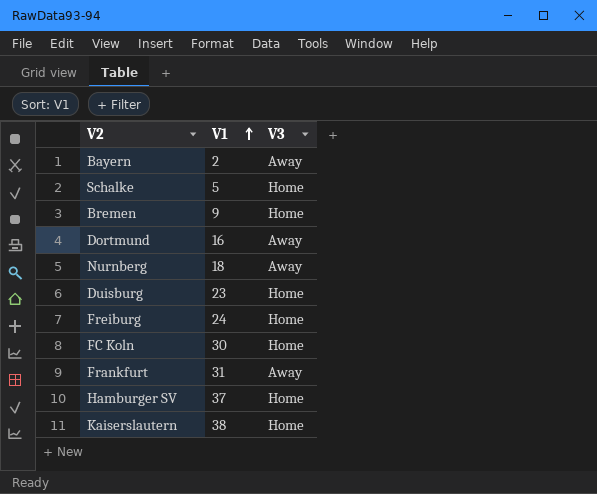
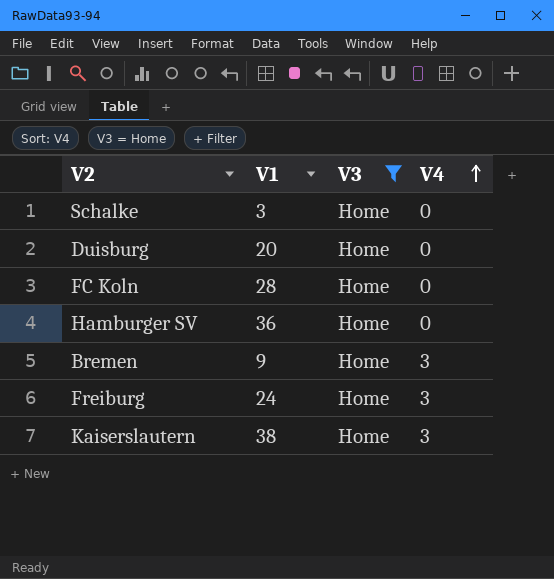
filter: none -> V3 = Home
row order: V1 ascending -> V4 ascending
column V4 | position: none -> 4
Schalke | V1: 5 -> 3
Duisburg | V1: 23 -> 20
FC Koln | V1: 30 -> 28
Hamburger SV | V1: 37 -> 36

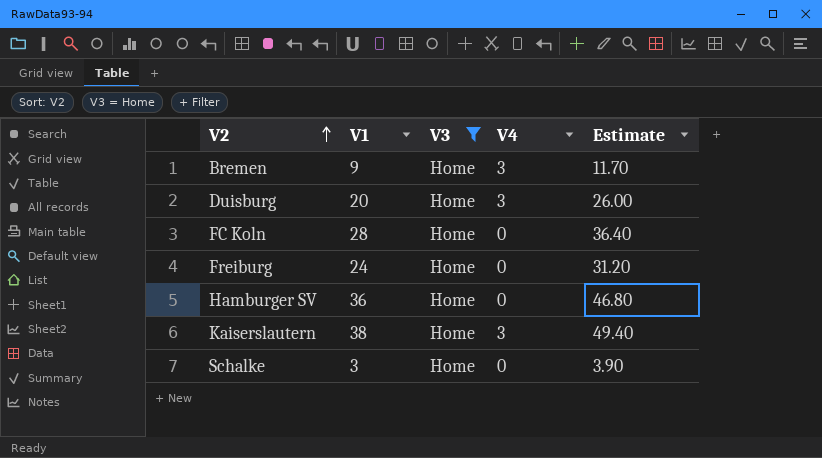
row order: V4 ascending -> V2 ascending
column Estimate | formula: none -> [V1] * 1.3
Duisburg | V4: 0 -> 3
Freiburg | V4: 3 -> 0

